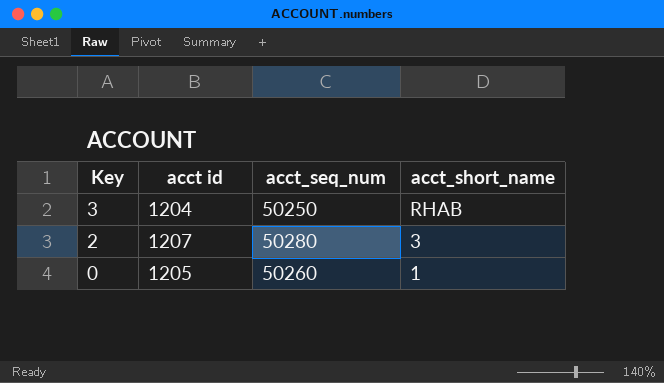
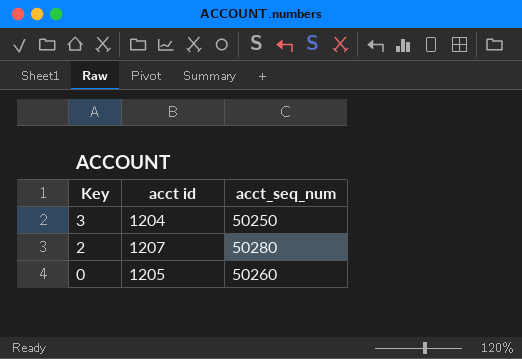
column acct_short_name | position: 4 -> none

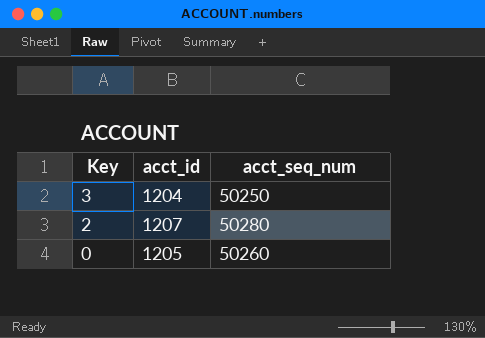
column name: acct id -> acct_id

